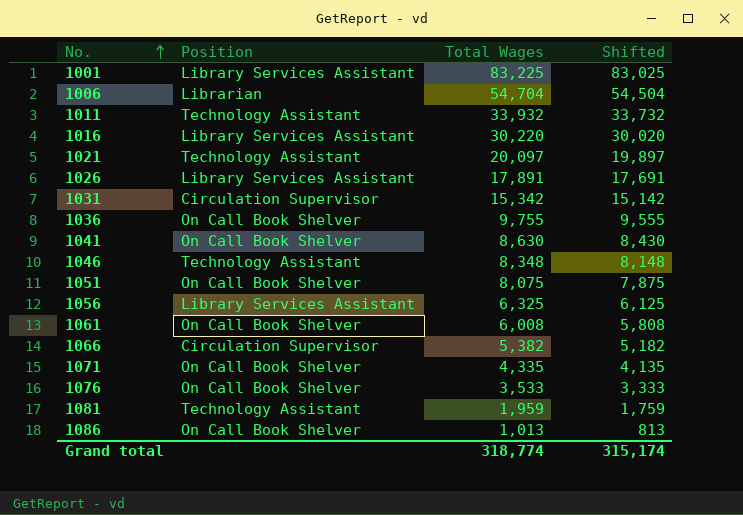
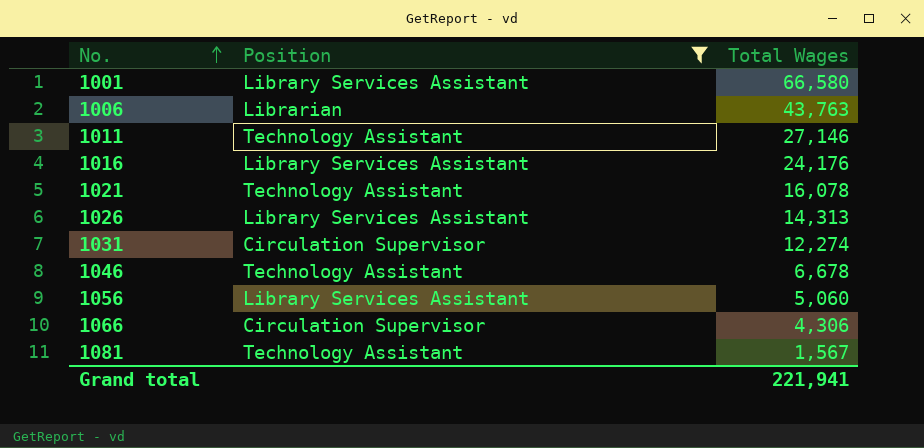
filter: none -> Position != On Call Book Shelver
column Shifted | formula: [Total Wages] - 200 -> none
1001 | Total Wages: 83,225 -> 66,580
1006 | Total Wages: 54,704 -> 43,763
1011 | Total Wages: 33,932 -> 27,146
1016 | Total Wages: 30,220 -> 24,176
1021 | Total Wages: 20,097 -> 16,078
1026 | Total Wages: 17,891 -> 14,313
1031 | Total Wages: 15,342 -> 12,274
1046 | Total Wages: 8,348 -> 6,678
1056 | Total Wages: 6,325 -> 5,060
1066 | Total Wages: 5,382 -> 4,306
1081 | Total Wages: 1,959 -> 1,567
Grand total | Total Wages: 318,774 -> 221,941

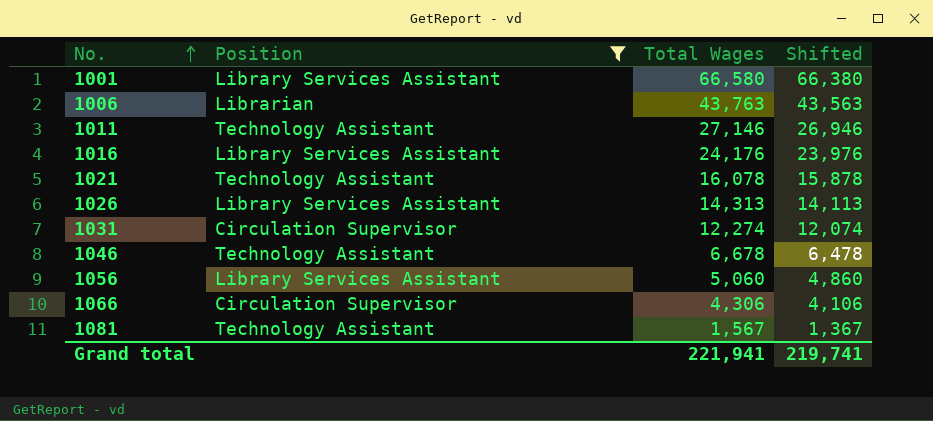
column Shifted | formula: none -> [Total Wages] - 200

